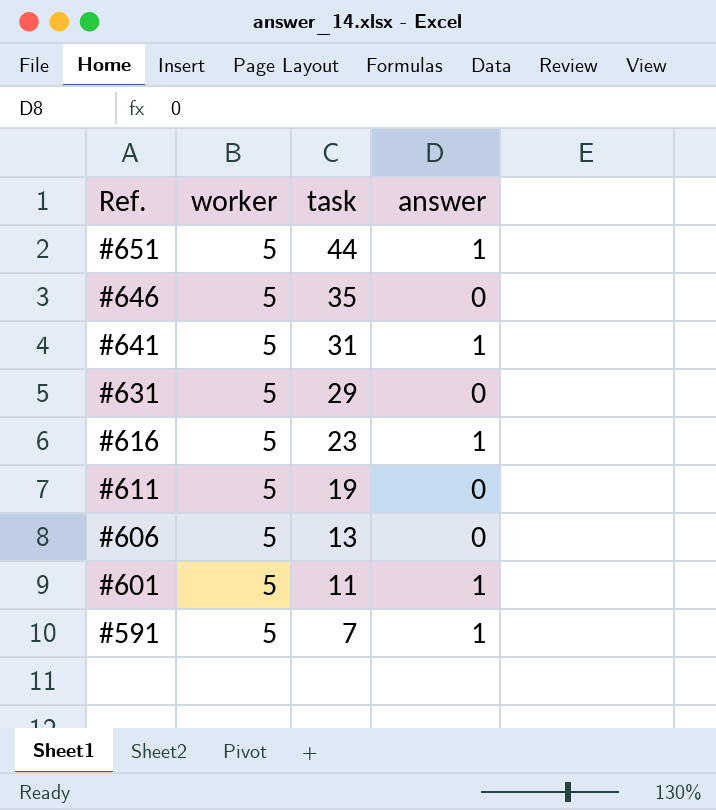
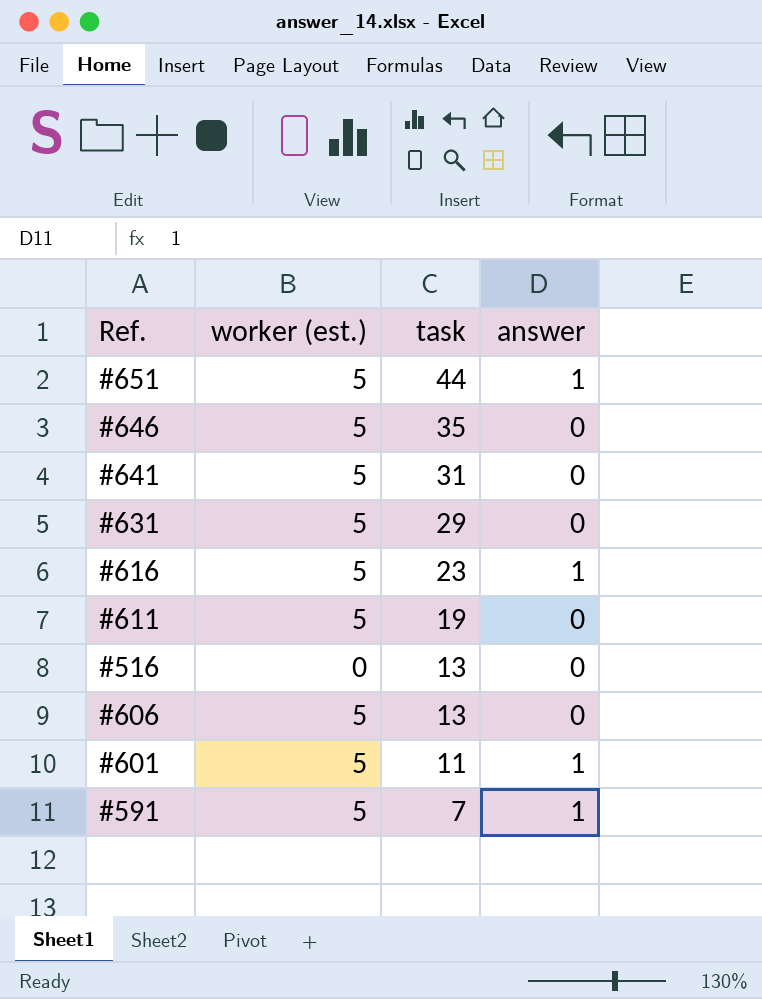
column name: worker -> worker (est.)
#641 | answer: 1 -> 0
row #516: none -> 0 | 13 | 0

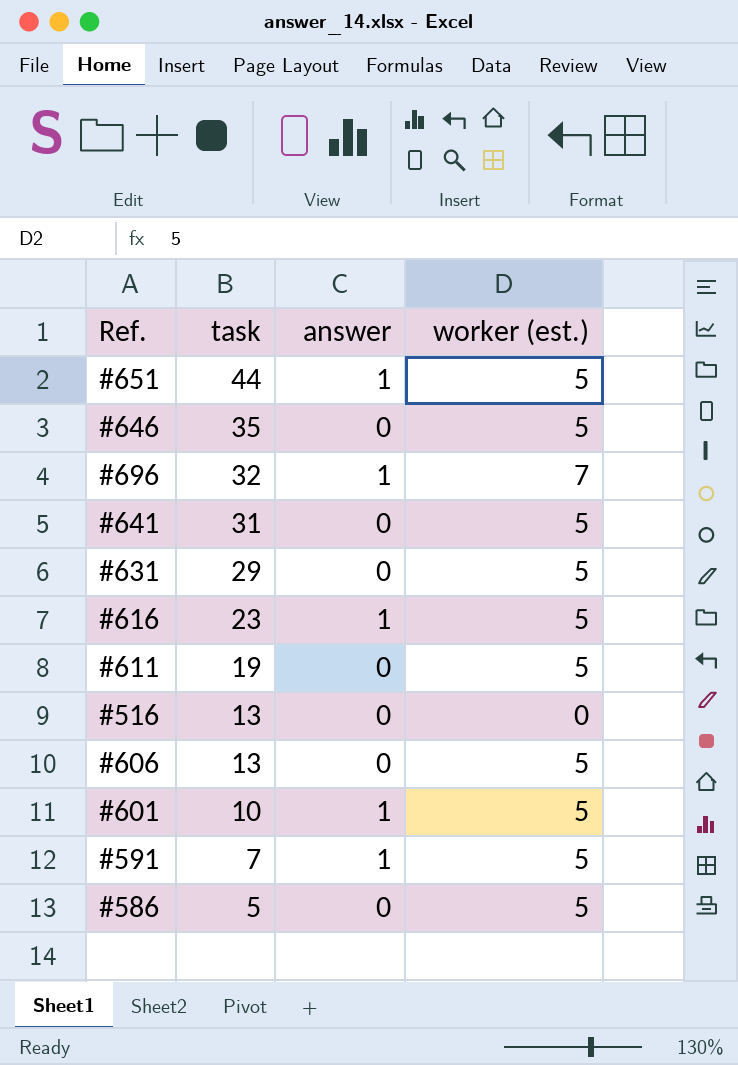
column worker (est.) | position: 2 -> 4
row #696: none -> 32 | 1 | 7
#601 | task: 11 -> 10
row #586: none -> 5 | 0 | 5

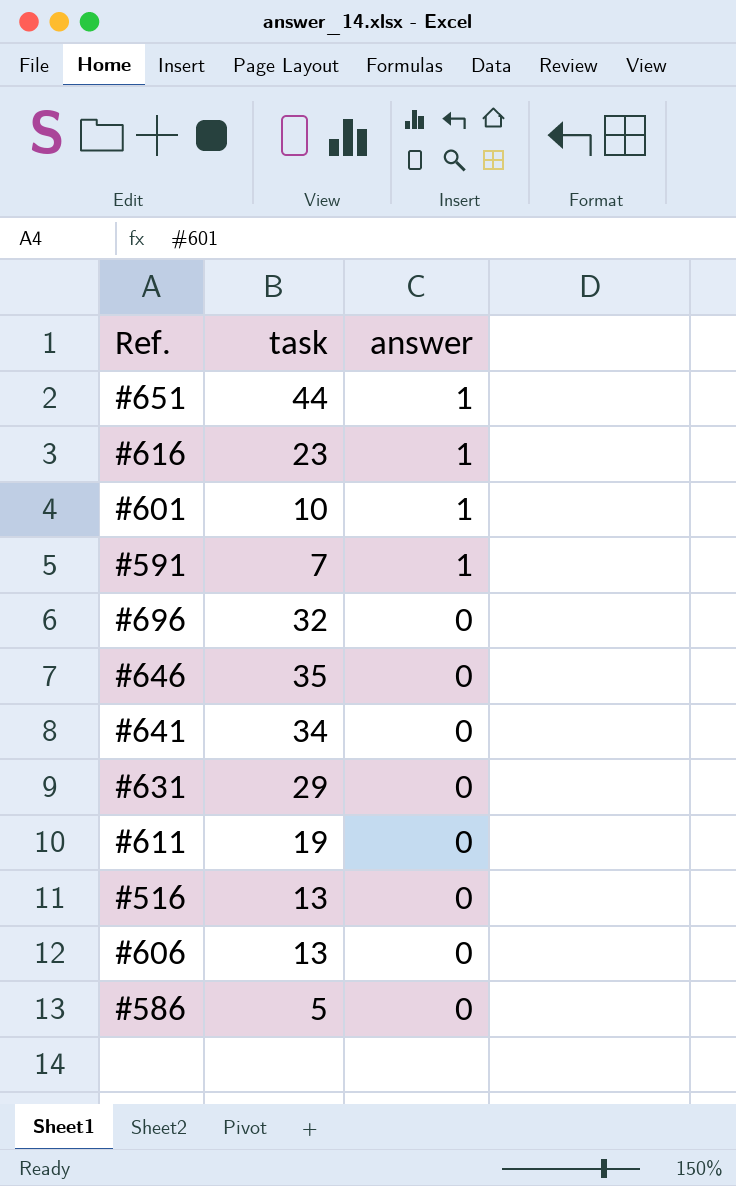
row order: task descending -> answer descending
column worker (est.) | position: 4 -> none
#696 | answer: 1 -> 0
#641 | task: 31 -> 34

